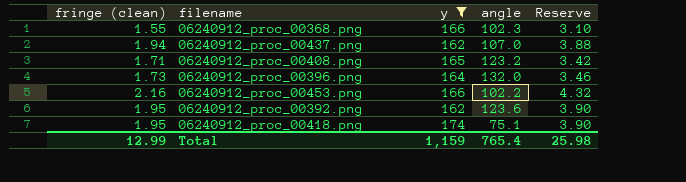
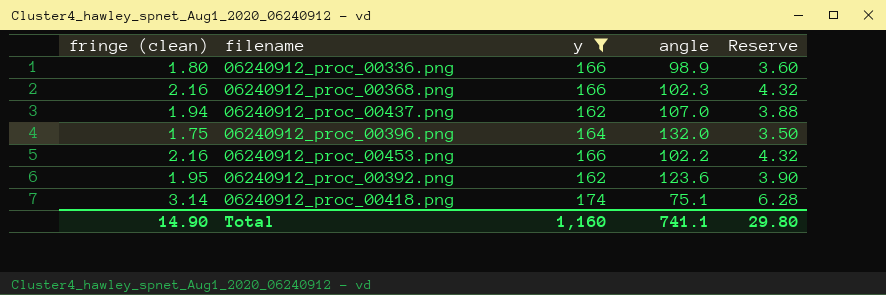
row 06240912_proc_00408.png: 1.71 | 165 | 123.2 | 3.42 -> none
row 06240912_proc_00336.png: none -> 1.80 | 166 | 98.9 | 3.60
06240912_proc_00368.png | fringe (clean): 1.55 -> 2.16
06240912_proc_00368.png | Reserve: 3.10 -> 4.32
06240912_proc_00396.png | fringe (clean): 1.73 -> 1.75
06240912_proc_00396.png | Reserve: 3.46 -> 3.50
06240912_proc_00418.png | fringe (clean): 1.95 -> 3.14
06240912_proc_00418.png | Reserve: 3.90 -> 6.28
Total | fringe (clean): 12.99 -> 14.90
Total | y: 1,159 -> 1,160
Total | angle: 765.4 -> 741.1
Total | Reserve: 25.98 -> 29.80

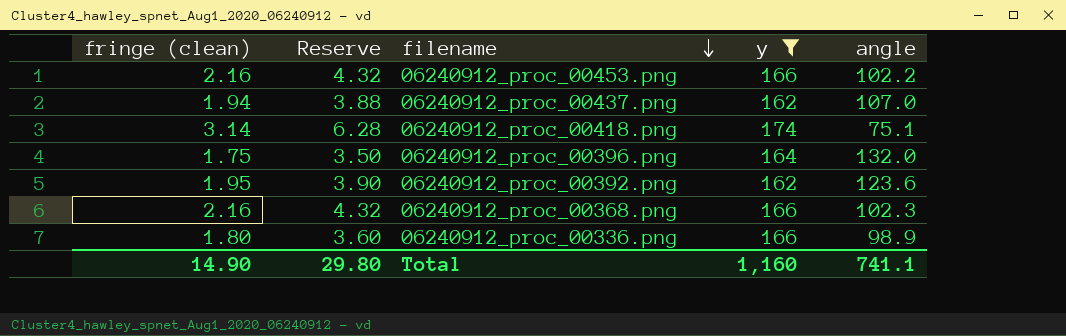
row order: none -> filename descending
column Reserve | position: 5 -> 2

